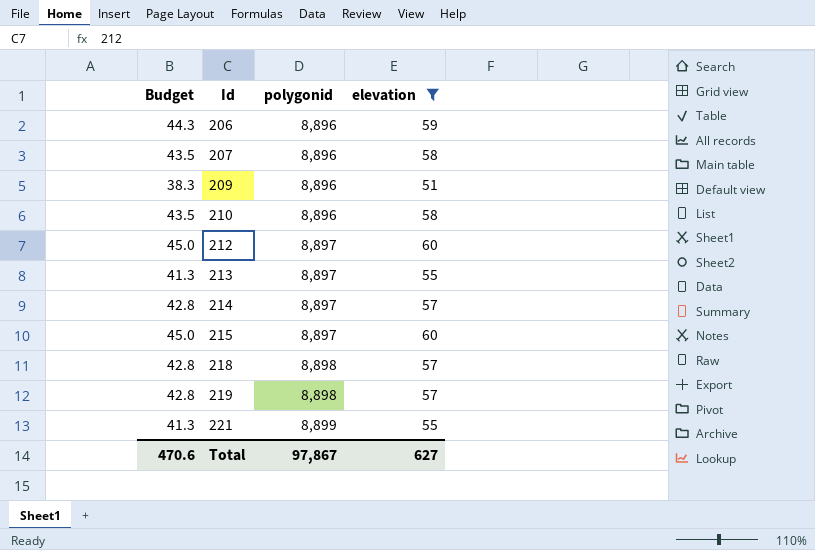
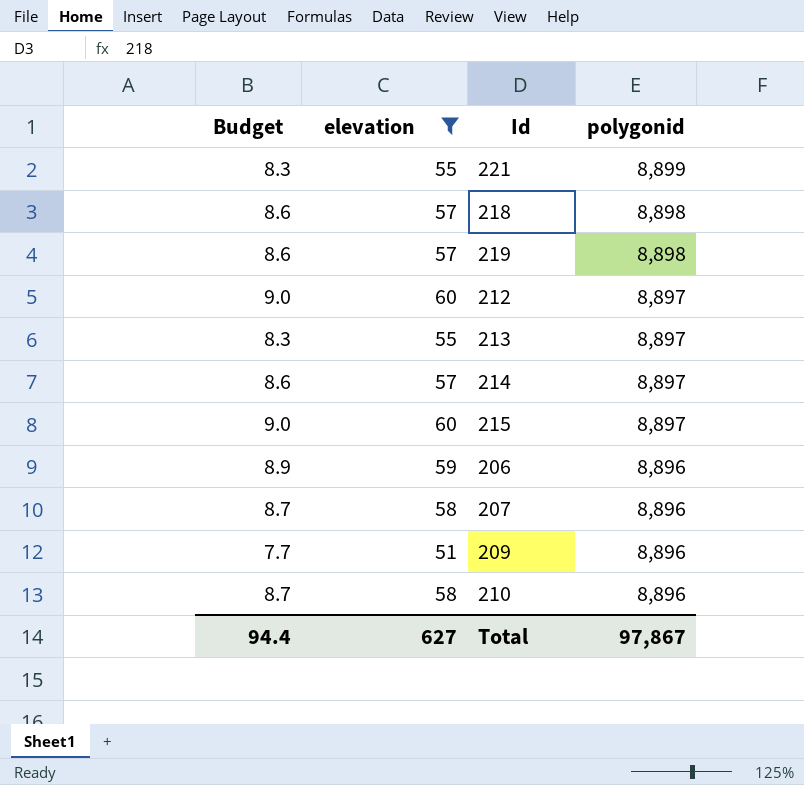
row order: Id ascending -> polygonid descending
column Budget | formula: [elevation] * 0.75 -> [elevation] * 0.15
column elevation | position: 4 -> 2
Total | Budget: 470.6 -> 94.4

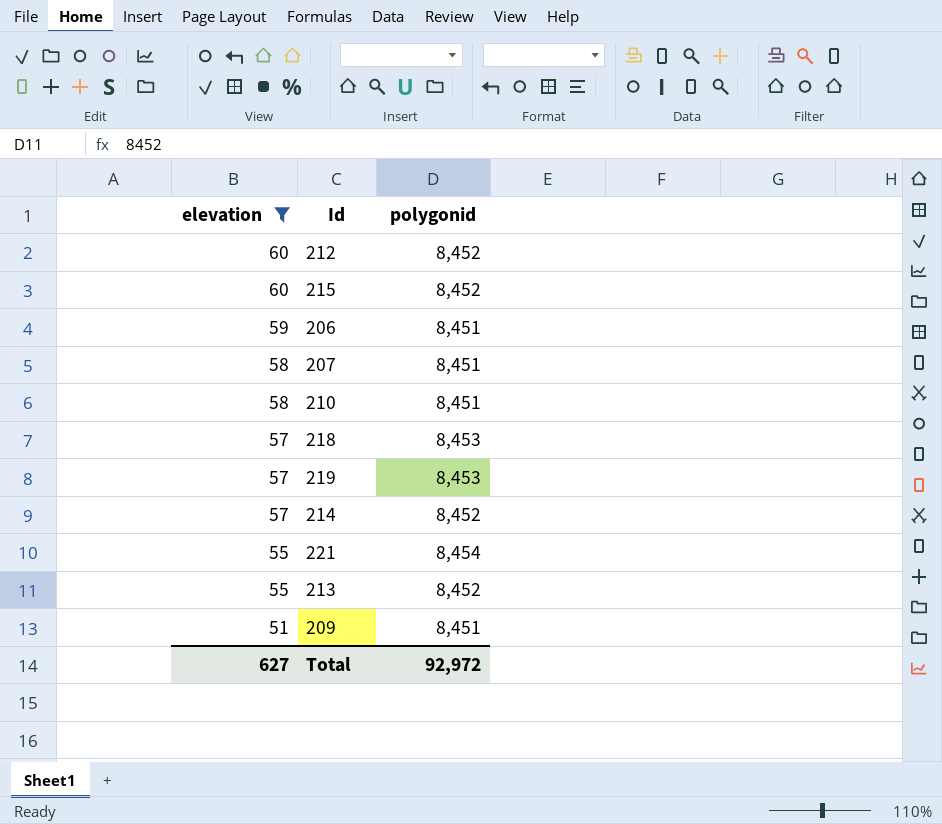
row order: polygonid descending -> elevation descending
column Budget | formula: [elevation] * 0.15 -> none
212 | polygonid: 8,897 -> 8,452
215 | polygonid: 8,897 -> 8,452
206 | polygonid: 8,896 -> 8,451
207 | polygonid: 8,896 -> 8,451
210 | polygonid: 8,896 -> 8,451
218 | polygonid: 8,898 -> 8,453
219 | polygonid: 8,898 -> 8,453
214 | polygonid: 8,897 -> 8,452
221 | polygonid: 8,899 -> 8,454
213 | polygonid: 8,897 -> 8,452
209 | polygonid: 8,896 -> 8,451
Total | polygonid: 97,867 -> 92,972

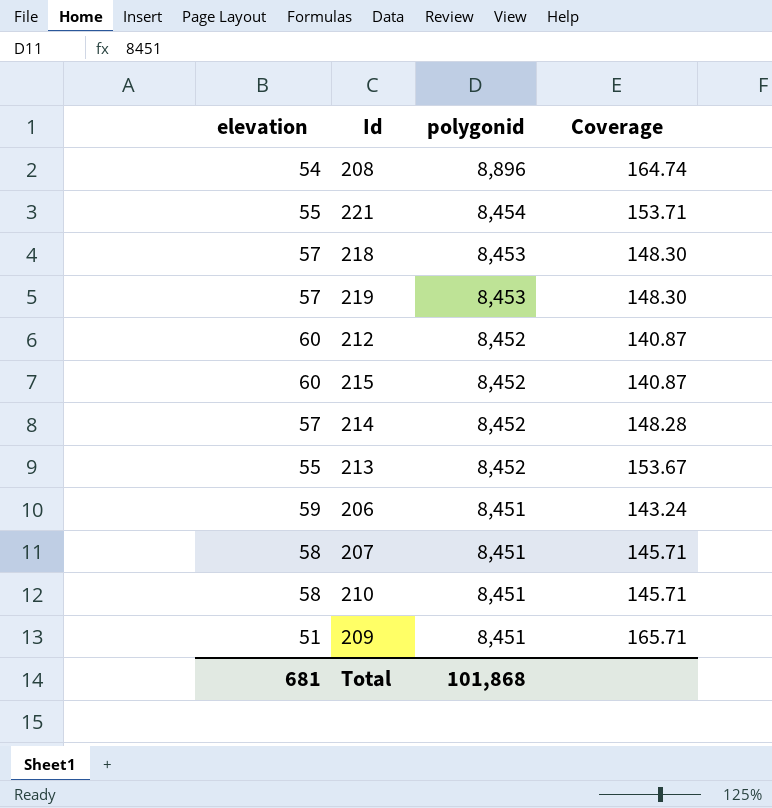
filter: elevation != 54 -> none
row order: elevation descending -> polygonid descending
column Coverage | formula: none -> [polygonid] / [elevation]
Total | elevation: 627 -> 681
Total | polygonid: 92,972 -> 101,868

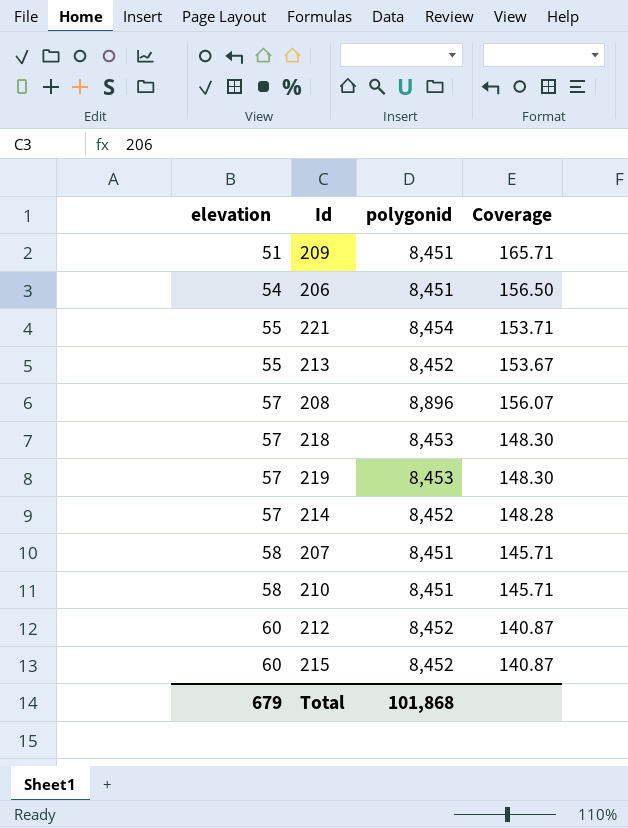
row order: polygonid descending -> elevation ascending
206 | elevation: 59 -> 54
206 | Coverage: 143.24 -> 156.50
208 | elevation: 54 -> 57
208 | Coverage: 164.74 -> 156.07
Total | elevation: 681 -> 679

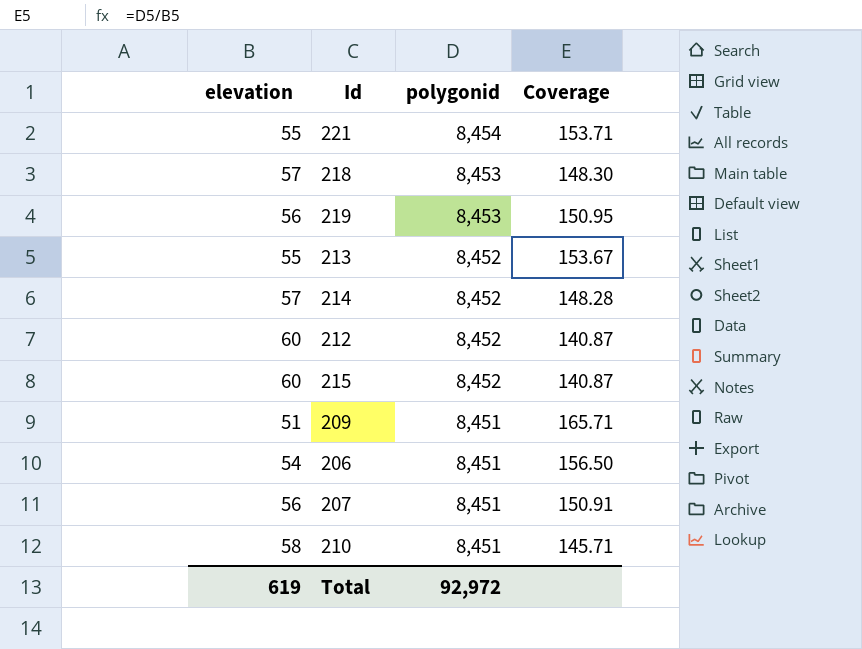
row order: elevation ascending -> polygonid descending
row 208: 57 | 8,896 | 156.07 -> none
219 | elevation: 57 -> 56
219 | Coverage: 148.30 -> 150.95
207 | elevation: 58 -> 56
207 | Coverage: 145.71 -> 150.91
Total | elevation: 679 -> 619
Total | polygonid: 101,868 -> 92,972

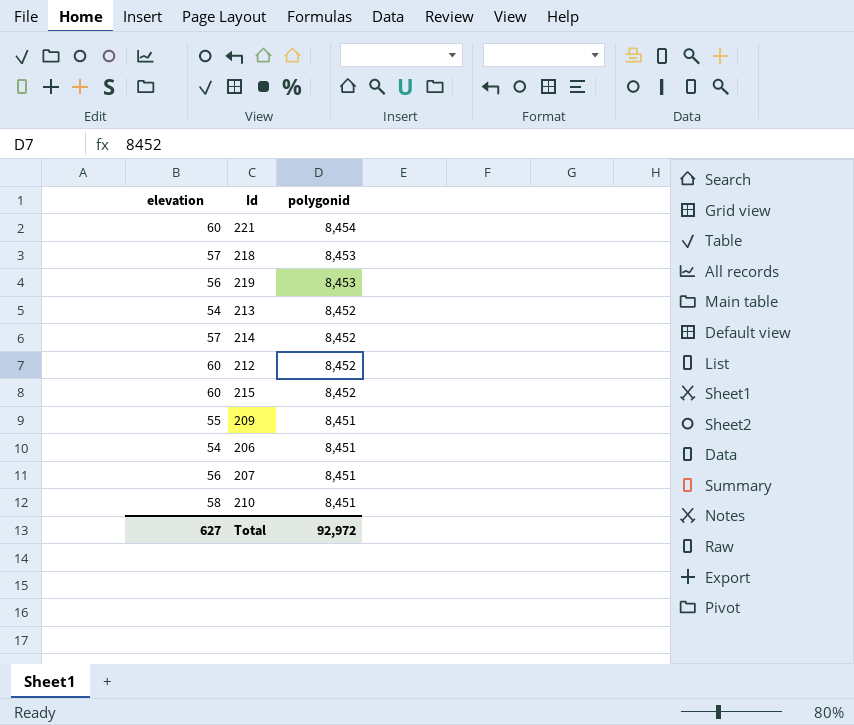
column Coverage | formula: [polygonid] / [elevation] -> none
221 | elevation: 55 -> 60
213 | elevation: 55 -> 54
209 | elevation: 51 -> 55
Total | elevation: 619 -> 627

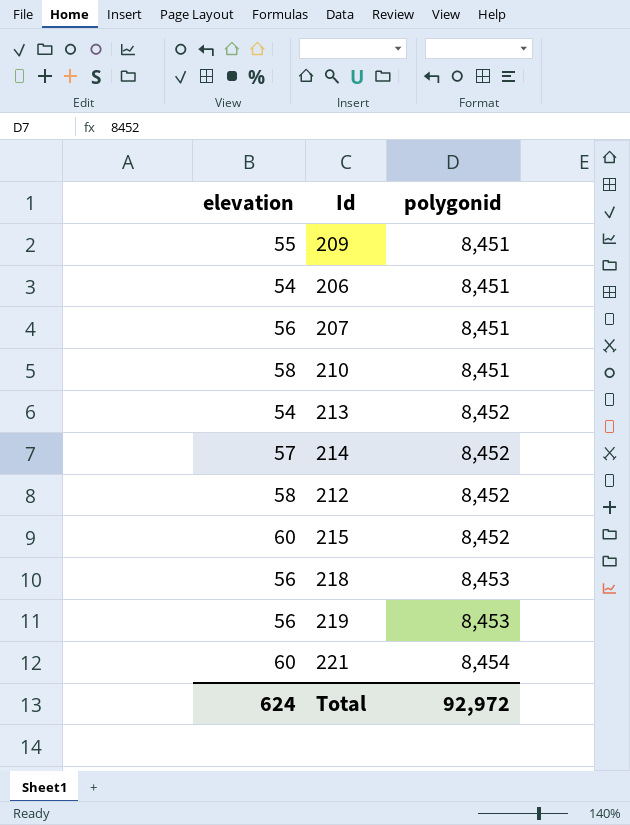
row order: polygonid descending -> polygonid ascending
212 | elevation: 60 -> 58
218 | elevation: 57 -> 56
Total | elevation: 627 -> 624

